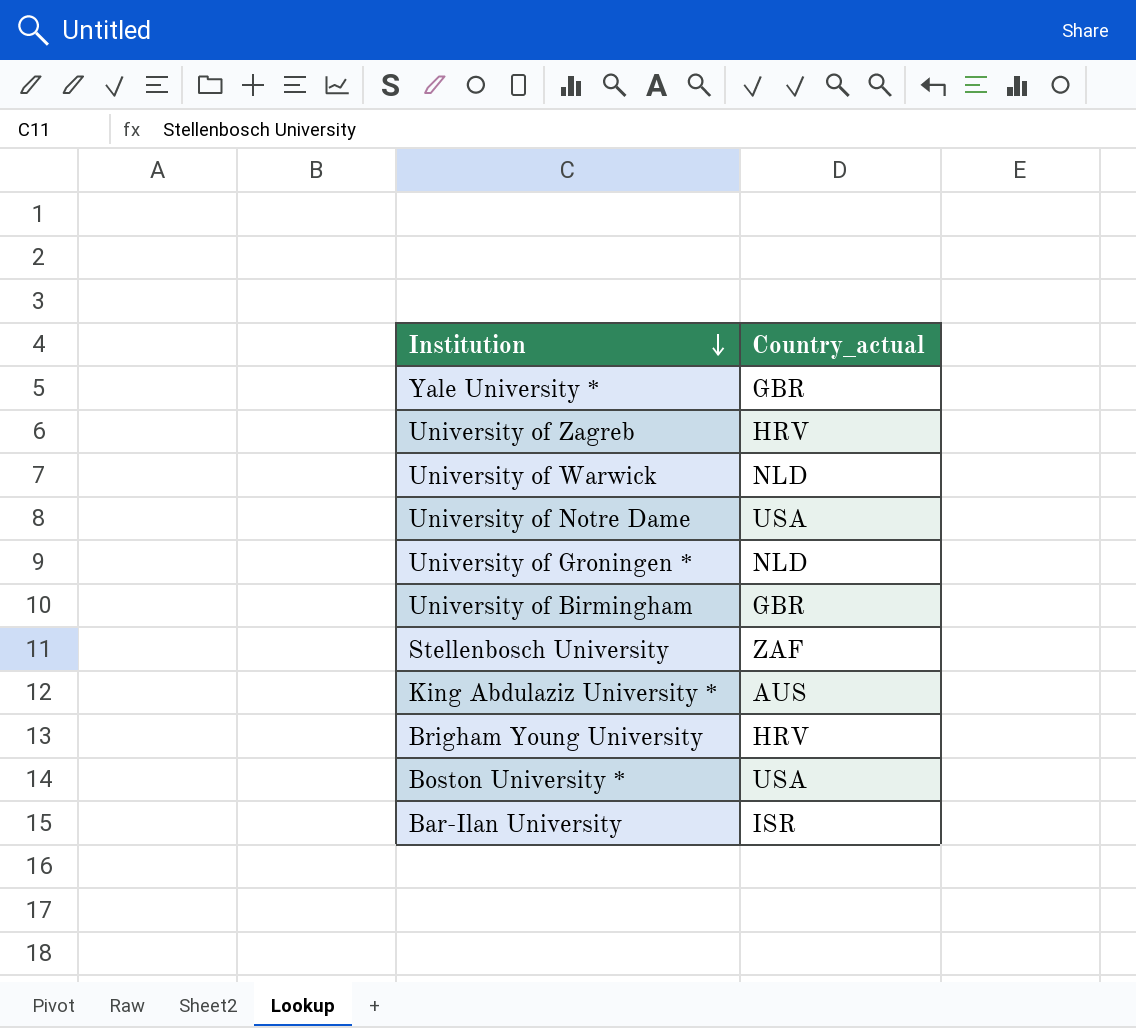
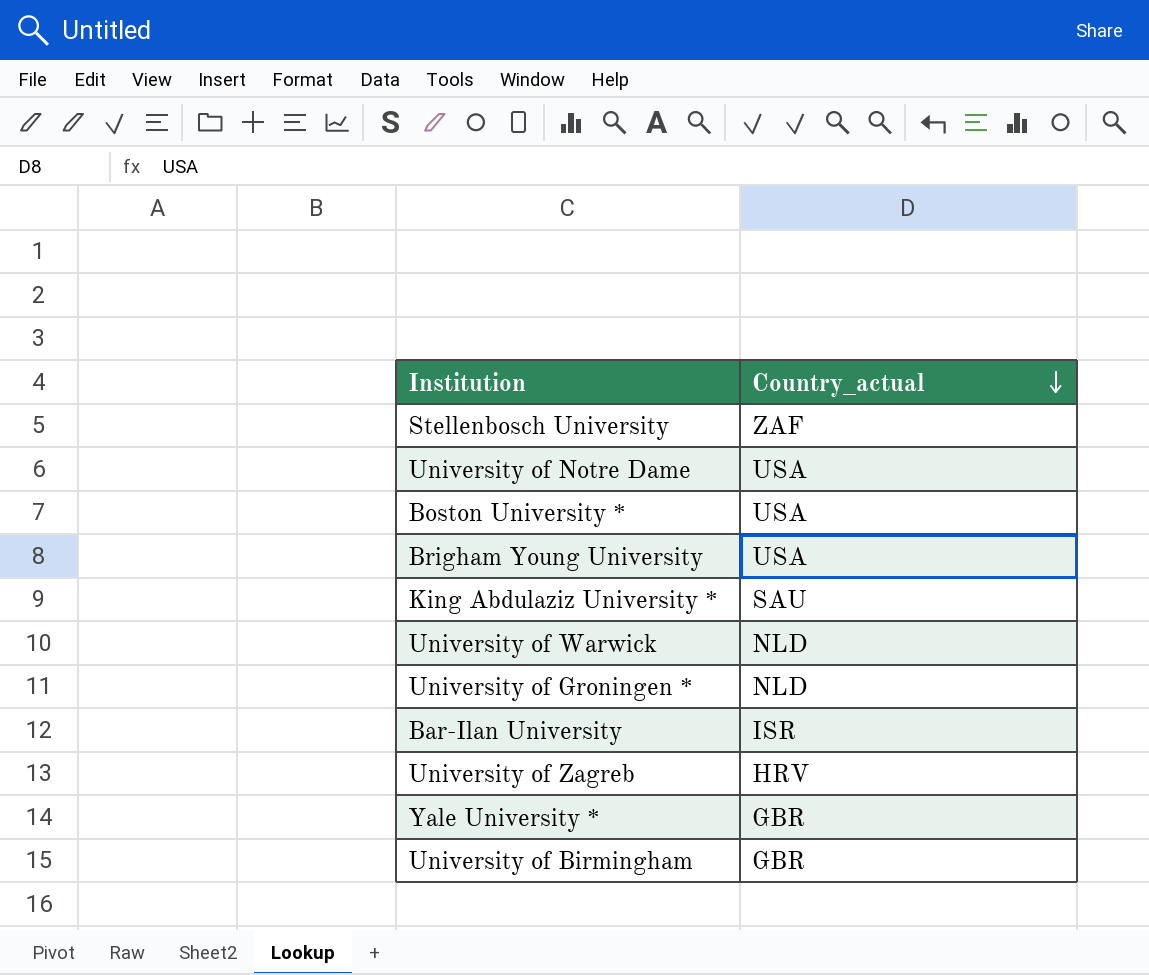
row order: Institution descending -> Country_actual descending
Brigham Young University | Country_actual: HRV -> USA
King Abdulaziz University * | Country_actual: AUS -> SAU

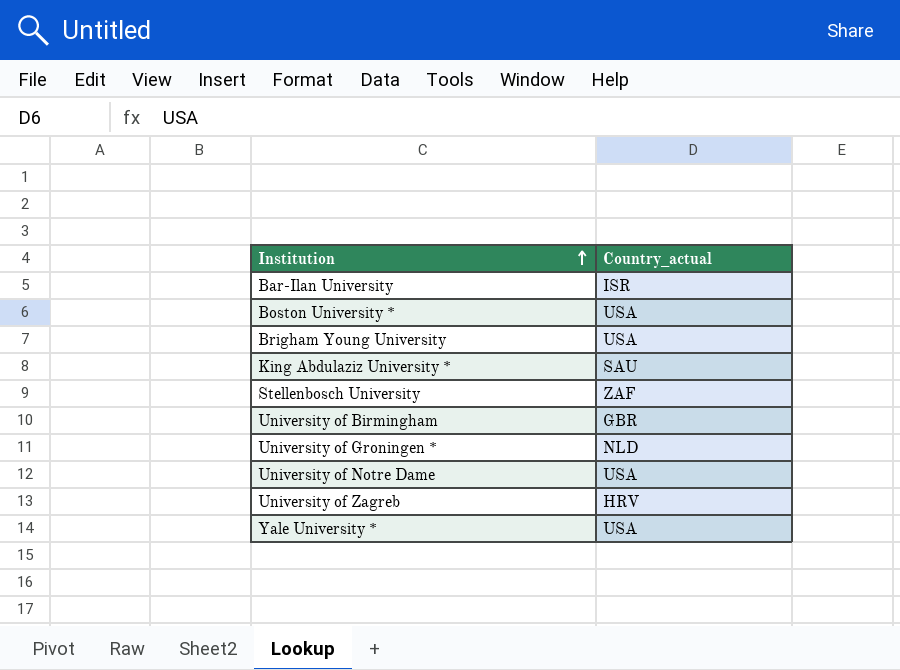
row order: Country_actual descending -> Institution ascending
row University of Warwick: NLD -> none
Yale University * | Country_actual: GBR -> USA

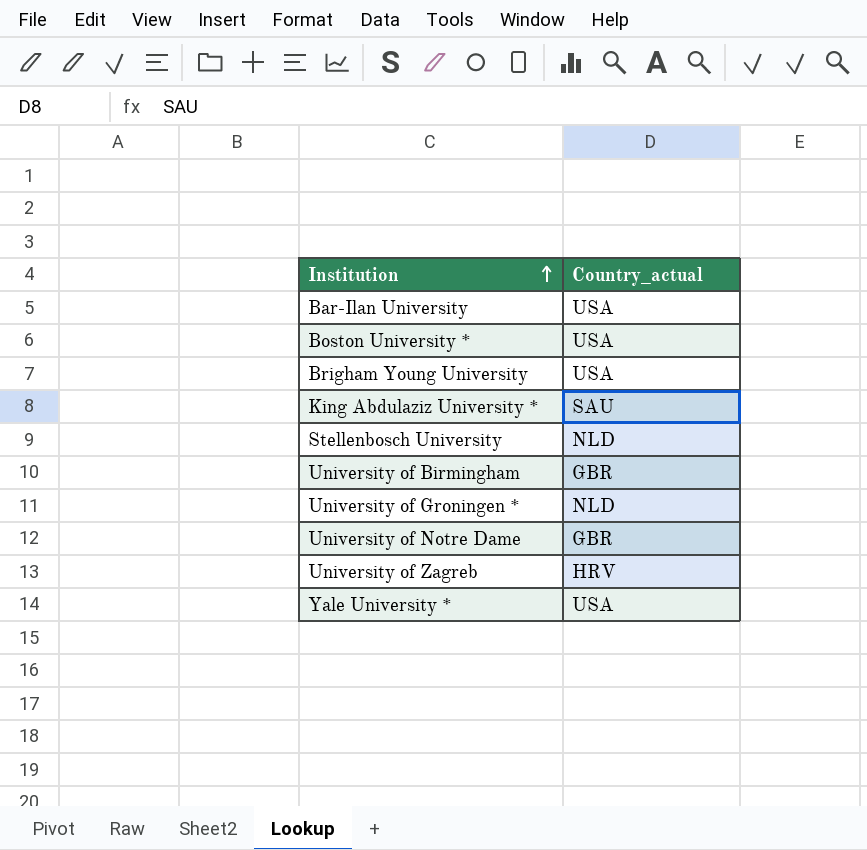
Bar-Ilan University | Country_actual: ISR -> USA
Stellenbosch University | Country_actual: ZAF -> NLD
University of Notre Dame | Country_actual: USA -> GBR

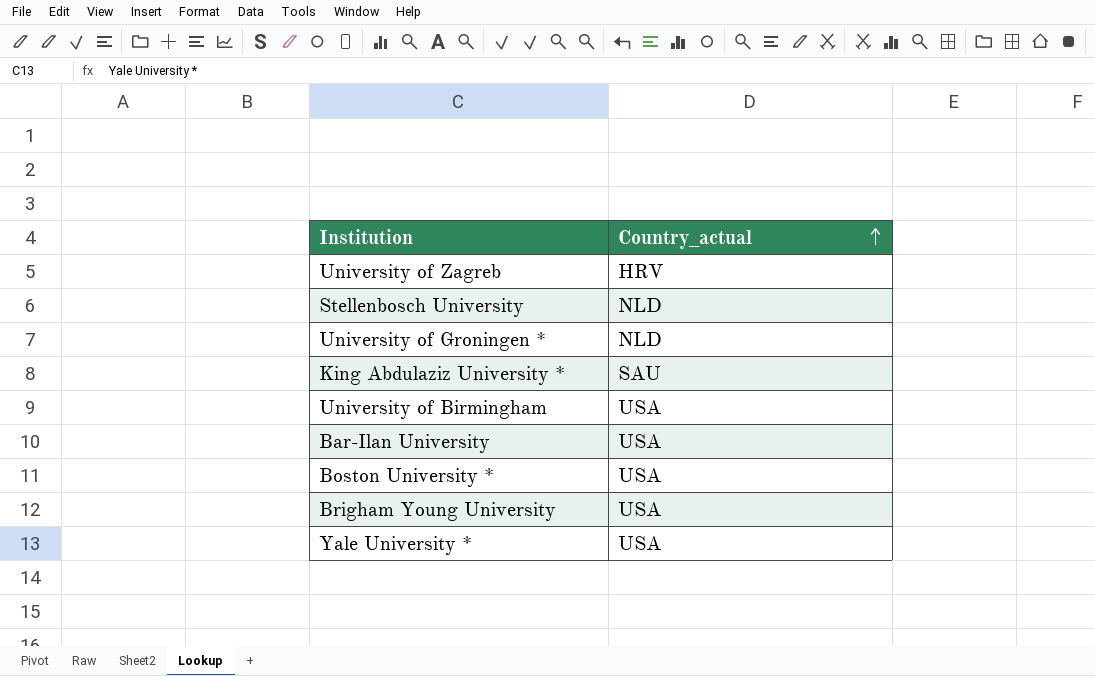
row order: Institution ascending -> Country_actual ascending
row University of Notre Dame: GBR -> none
University of Birmingham | Country_actual: GBR -> USA

